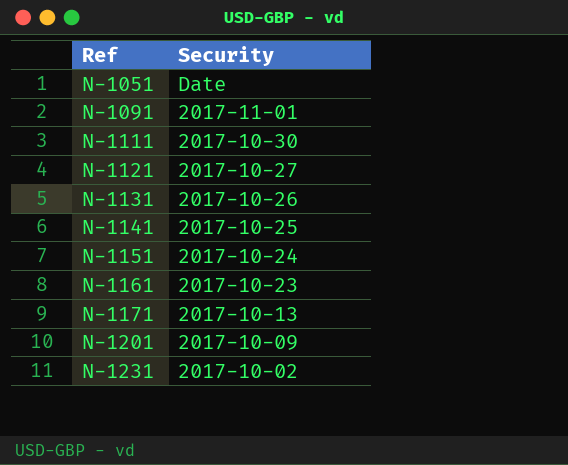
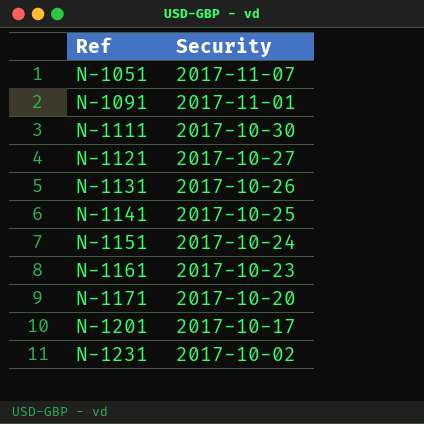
N-1051 | Security: Date -> 2017-11-07
N-1171 | Security: 2017-10-13 -> 2017-10-20
N-1201 | Security: 2017-10-09 -> 2017-10-17

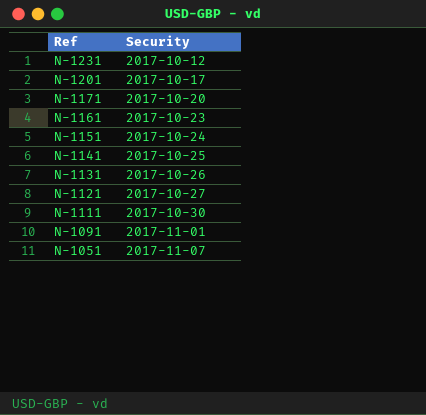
row order: Ref ascending -> Ref descending
N-1231 | Security: 2017-10-02 -> 2017-10-12

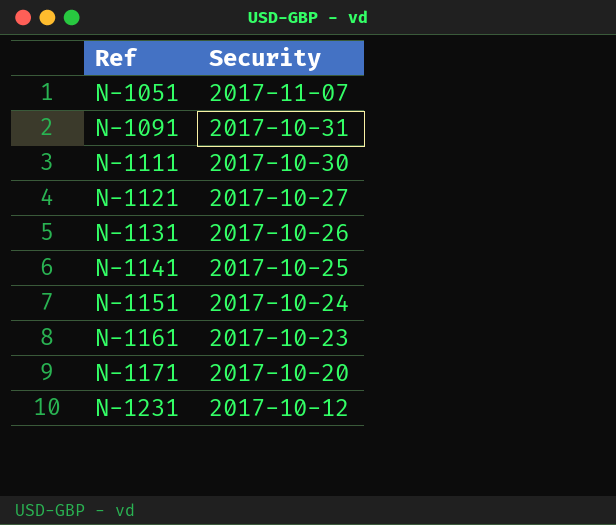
row order: Ref descending -> Ref ascending
row N-1201: 2017-10-17 -> none
N-1091 | Security: 2017-11-01 -> 2017-10-31

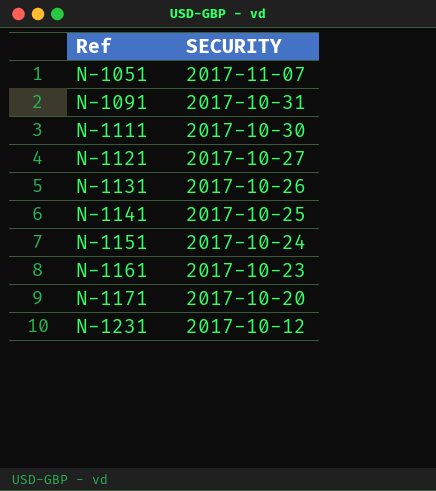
column name: Security -> SECURITY

